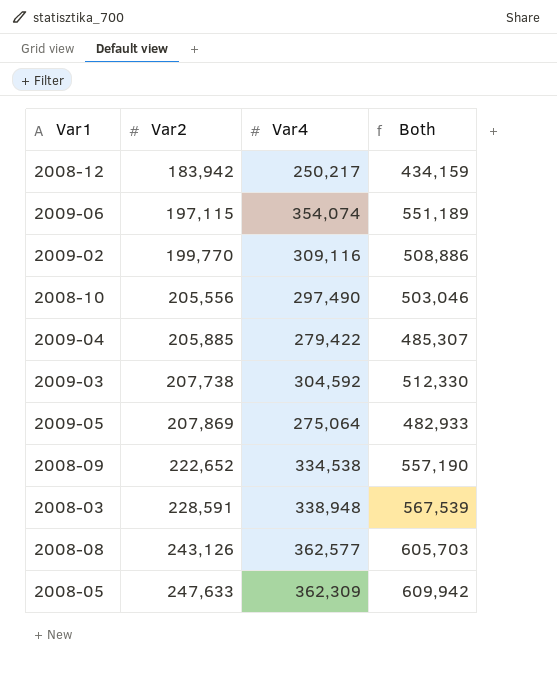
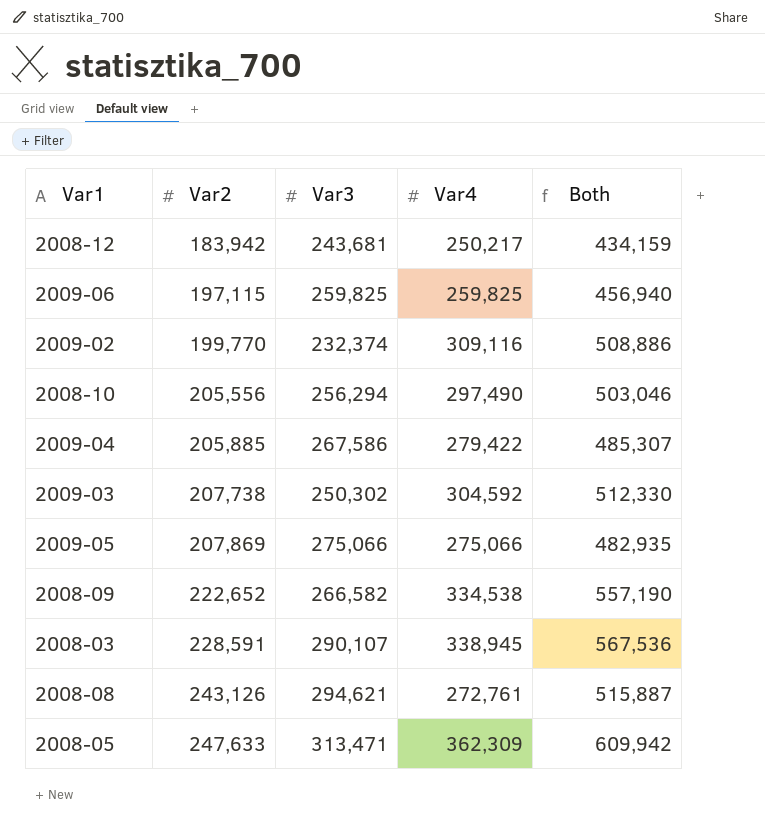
column Var3 | position: none -> 3
2009-06 | Var4: 354,074 -> 259,825
2009-06 | Both: 551,189 -> 456,940
2009-05 | Var4: 275,064 -> 275,066
2009-05 | Both: 482,933 -> 482,935
2008-03 | Var4: 338,948 -> 338,945
2008-03 | Both: 567,539 -> 567,536
2008-08 | Var4: 362,577 -> 272,761
2008-08 | Both: 605,703 -> 515,887

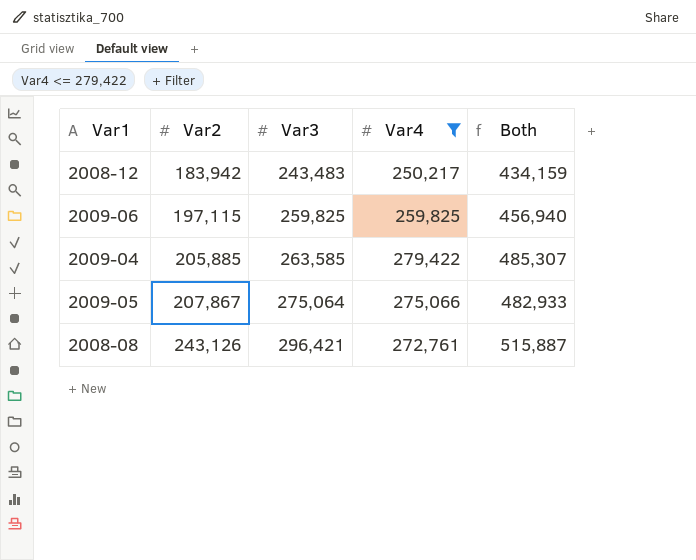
filter: none -> Var4 <= 279,422
2008-12 | Var3: 243,681 -> 243,483
2009-04 | Var3: 267,586 -> 263,585
2009-05 | Var2: 207,869 -> 207,867
2009-05 | Var3: 275,066 -> 275,064
2009-05 | Both: 482,935 -> 482,933
2008-08 | Var3: 294,621 -> 296,421

